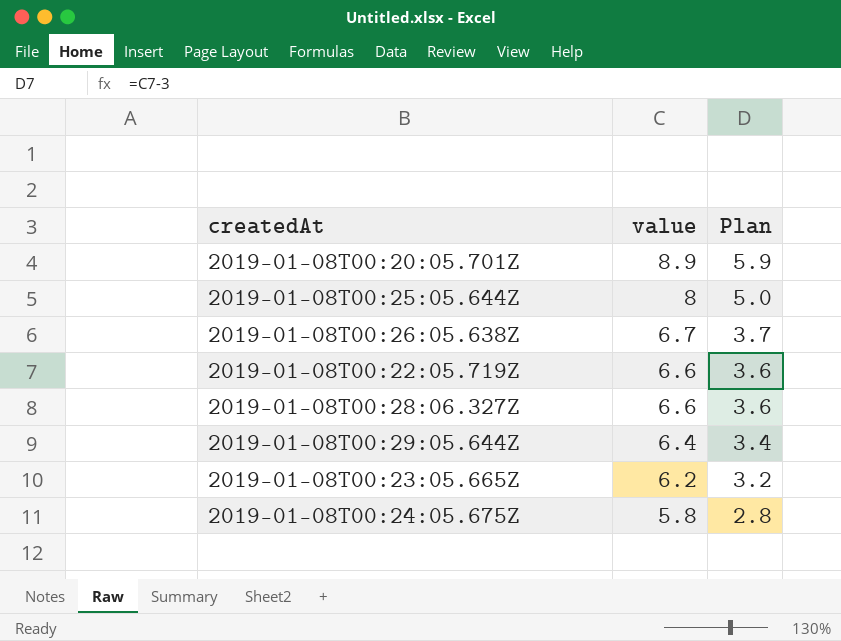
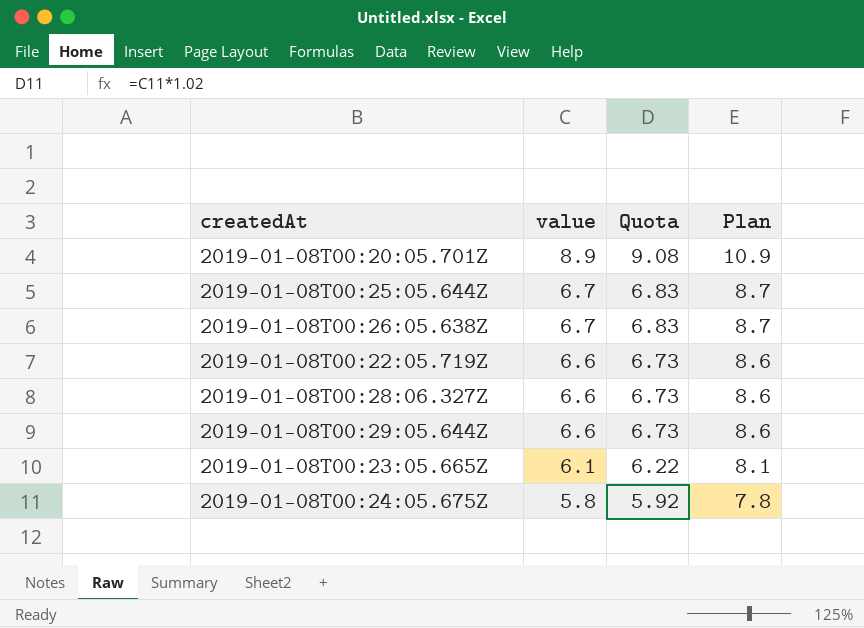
column Quota | formula: none -> [value] * 1.02
column Plan | formula: [value] - 3 -> [value] + 2
2019-01-08T00:25:05.644Z | value: 8 -> 6.7
2019-01-08T00:29:05.644Z | value: 6.4 -> 6.6
2019-01-08T00:23:05.665Z | value: 6.2 -> 6.1

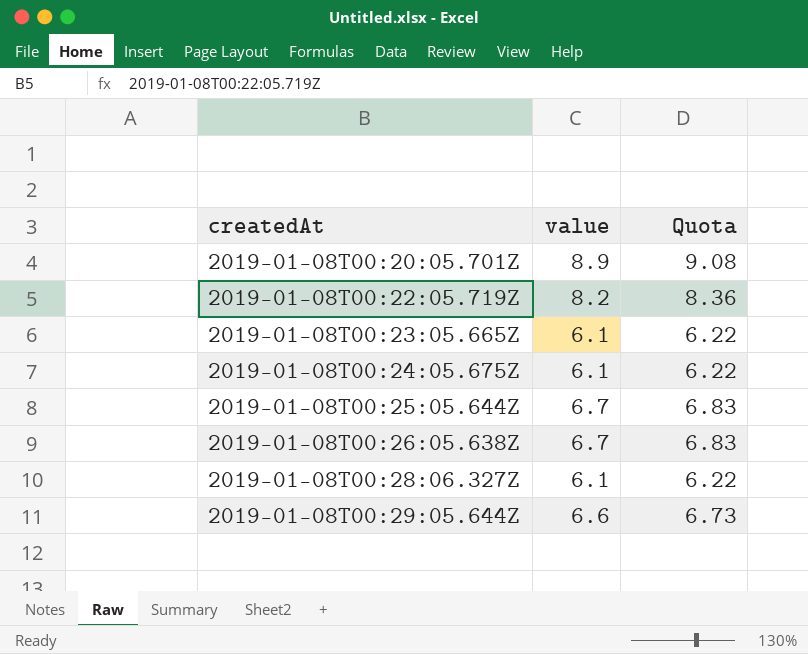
row order: value descending -> createdAt ascending
column Plan | formula: [value] + 2 -> none
2019-01-08T00:22:05.719Z | value: 6.6 -> 8.2
2019-01-08T00:22:05.719Z | Quota: 6.73 -> 8.36
2019-01-08T00:24:05.675Z | value: 5.8 -> 6.1
2019-01-08T00:24:05.675Z | Quota: 5.92 -> 6.22
2019-01-08T00:28:06.327Z | value: 6.6 -> 6.1
2019-01-08T00:28:06.327Z | Quota: 6.73 -> 6.22

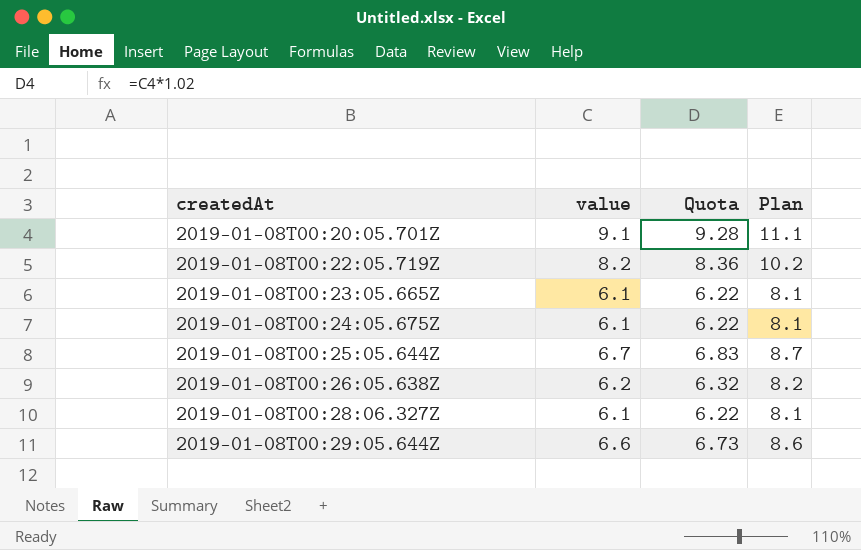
column Plan | formula: none -> [value] + 2
2019-01-08T00:20:05.701Z | value: 8.9 -> 9.1
2019-01-08T00:20:05.701Z | Quota: 9.08 -> 9.28
2019-01-08T00:26:05.638Z | value: 6.7 -> 6.2
2019-01-08T00:26:05.638Z | Quota: 6.83 -> 6.32

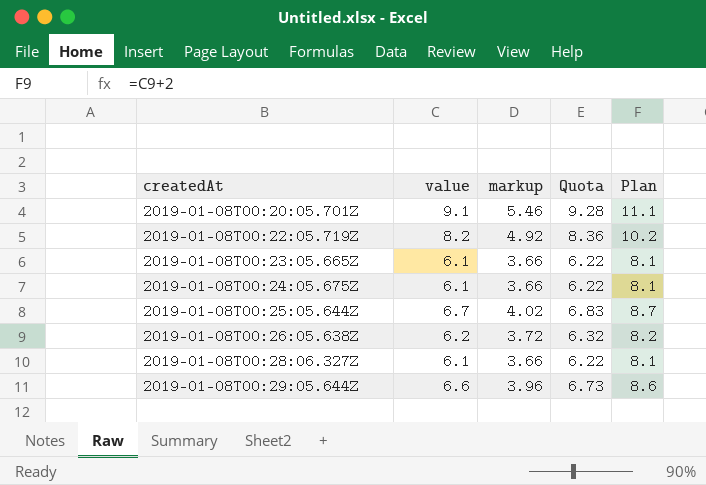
column markup | formula: none -> [value] * 0.6

